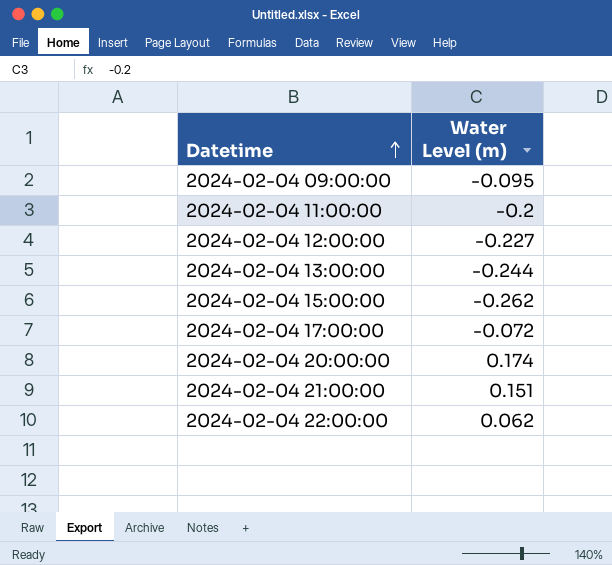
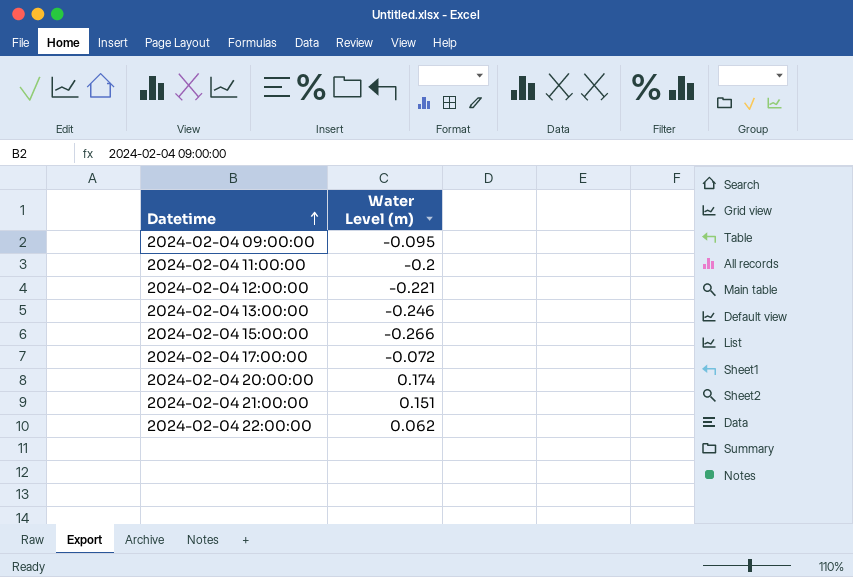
2024-02-04 12:00:00 | Water Level (m): -0.227 -> -0.221
2024-02-04 13:00:00 | Water Level (m): -0.244 -> -0.246
2024-02-04 15:00:00 | Water Level (m): -0.262 -> -0.266

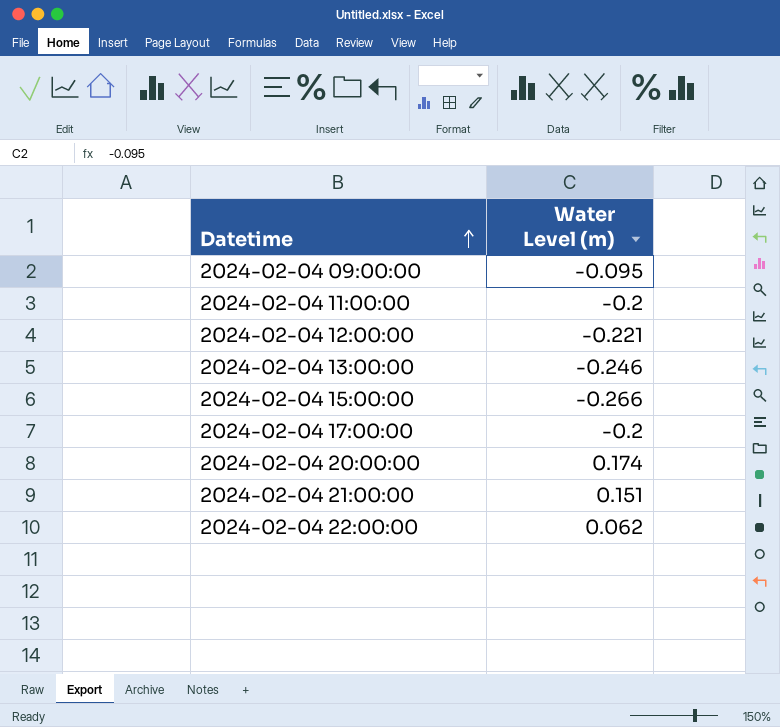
2024-02-04 17:00:00 | Water Level (m): -0.072 -> -0.2

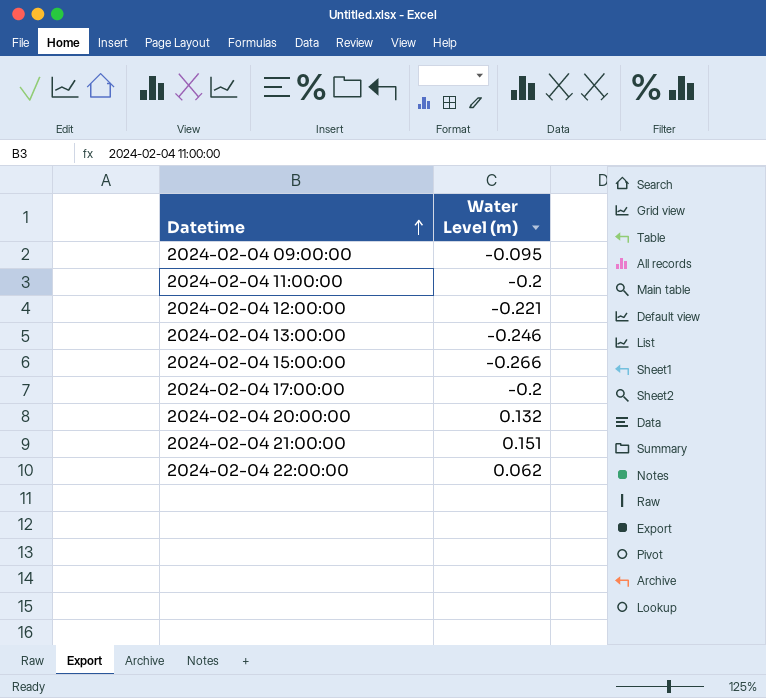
2024-02-04 20:00:00 | Water Level (m): 0.174 -> 0.132

